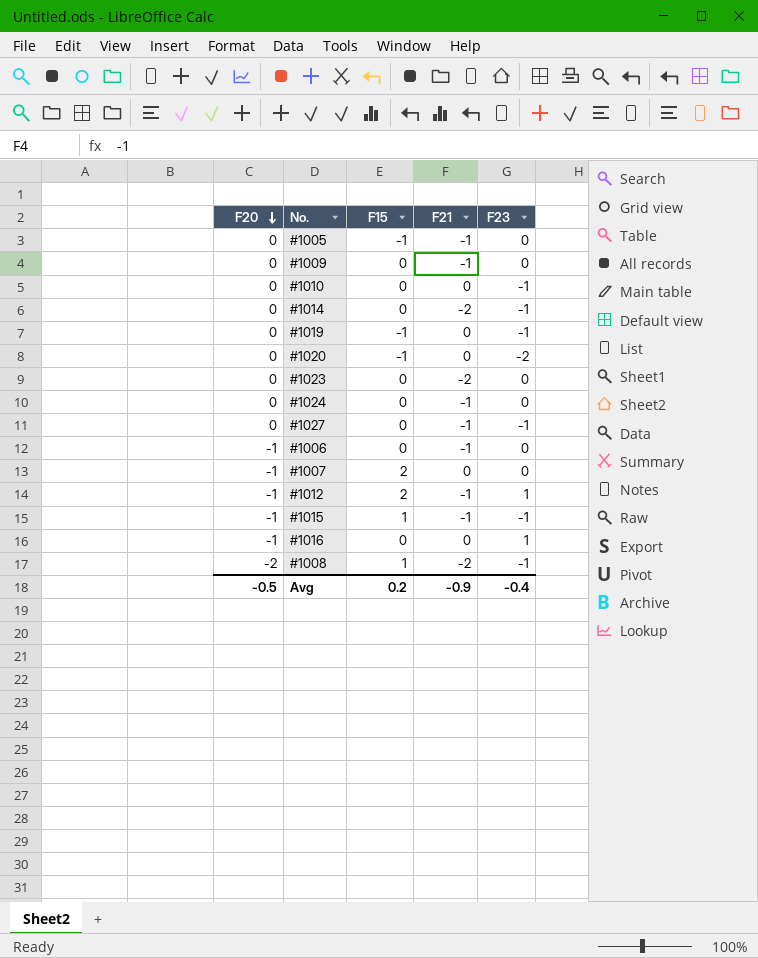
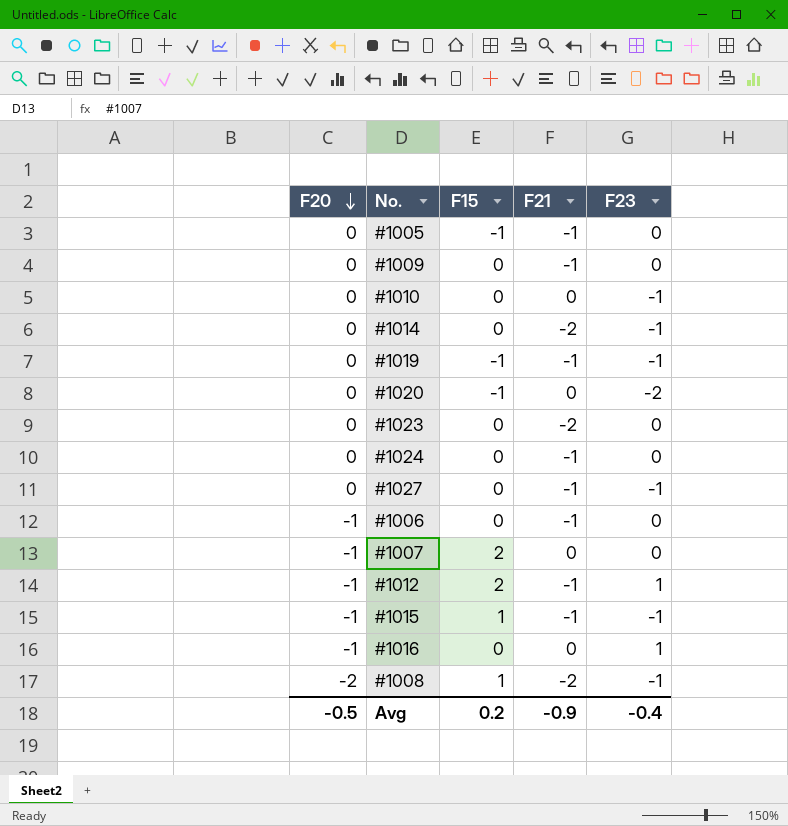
#1019 | F21: 0 -> -1

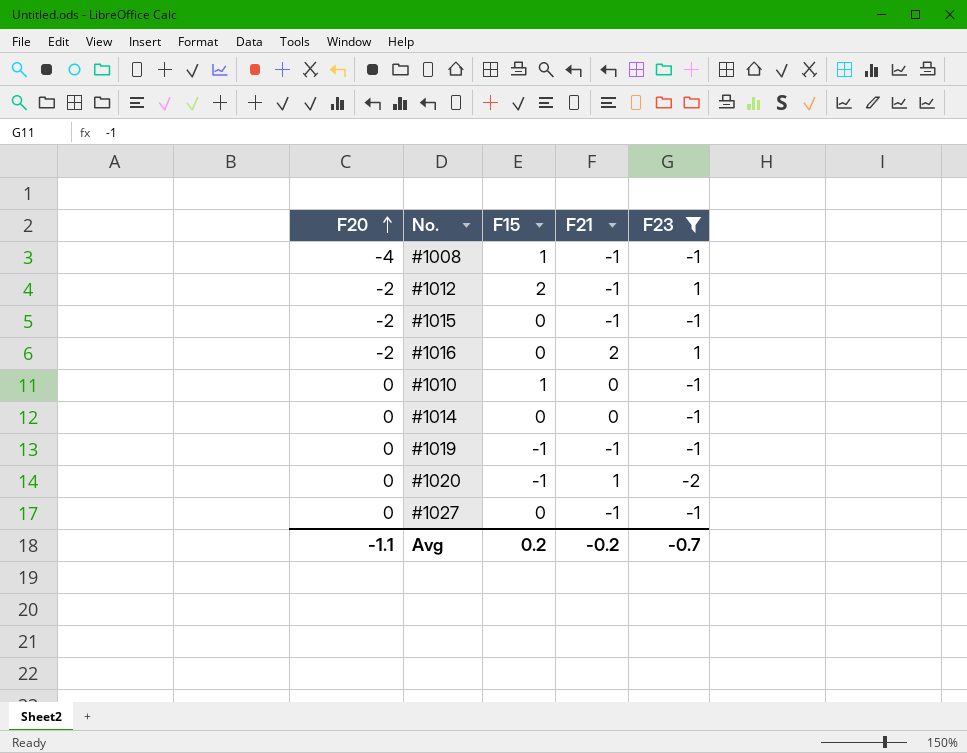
filter: none -> F23 != 0
row order: F20 descending -> F20 ascending
#1008 | F20: -2 -> -4
#1008 | F21: -2 -> -1
#1012 | F20: -1 -> -2
#1015 | F20: -1 -> -2
#1015 | F15: 1 -> 0
#1016 | F20: -1 -> -2
#1016 | F21: 0 -> 2
#1010 | F15: 0 -> 1
#1014 | F21: -2 -> 0
#1020 | F21: 0 -> 1
Avg | F20: -0.5 -> -1.1
Avg | F21: -0.9 -> -0.2
Avg | F23: -0.4 -> -0.7

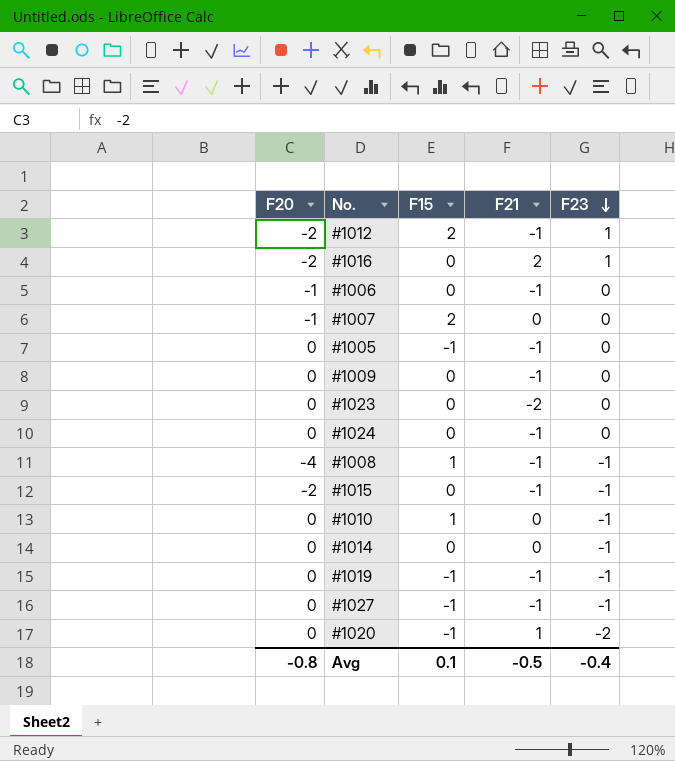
filter: F23 != 0 -> none
row order: F20 ascending -> F23 descending
#1027 | F15: 0 -> -1
Avg | F20: -1.1 -> -0.8
Avg | F15: 0.2 -> 0.1
Avg | F21: -0.2 -> -0.5
Avg | F23: -0.7 -> -0.4

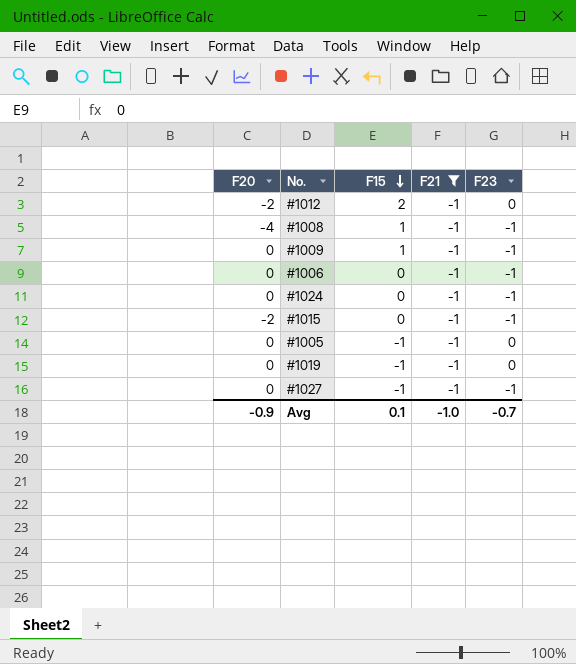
filter: none -> F21 = -1
row order: F23 descending -> F15 descending
#1012 | F23: 1 -> 0
#1009 | F15: 0 -> 1
#1009 | F23: 0 -> -1
#1006 | F20: -1 -> 0
#1006 | F23: 0 -> -1
#1024 | F23: 0 -> -1
#1019 | F23: -1 -> 0
Avg | F20: -0.8 -> -0.9
Avg | F21: -0.5 -> -1.0
Avg | F23: -0.4 -> -0.7

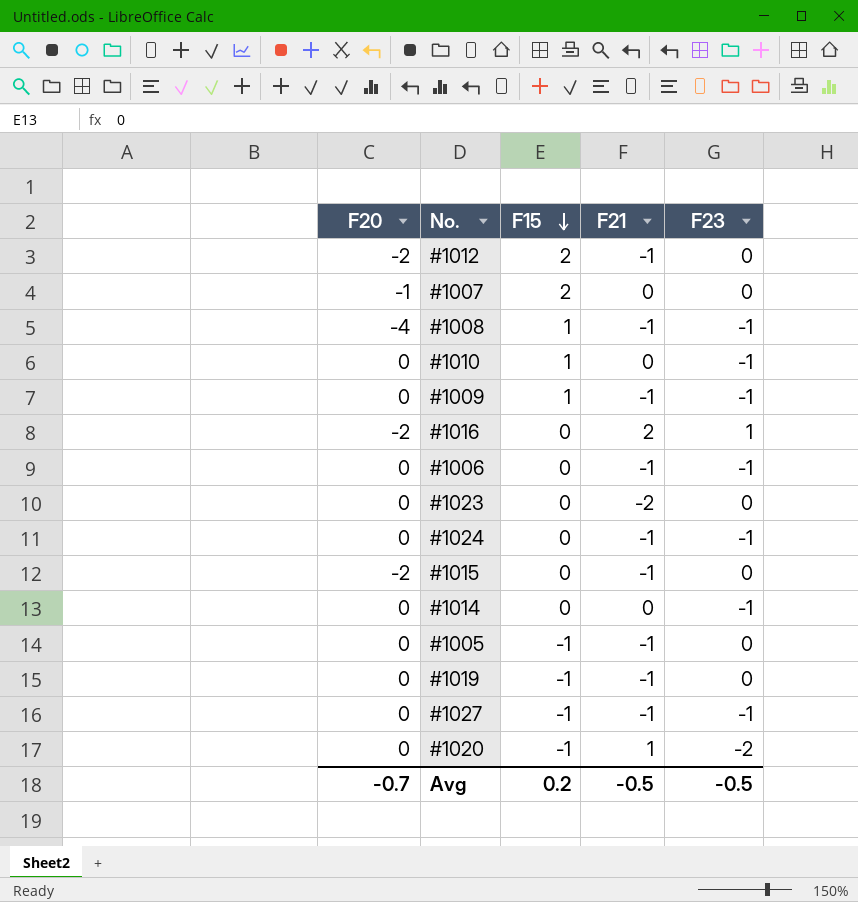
filter: F21 = -1 -> none
#1015 | F23: -1 -> 0
Avg | F20: -0.9 -> -0.7
Avg | F15: 0.1 -> 0.2
Avg | F21: -1.0 -> -0.5
Avg | F23: -0.7 -> -0.5

